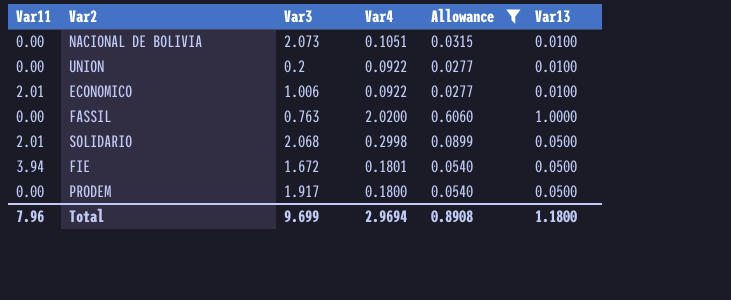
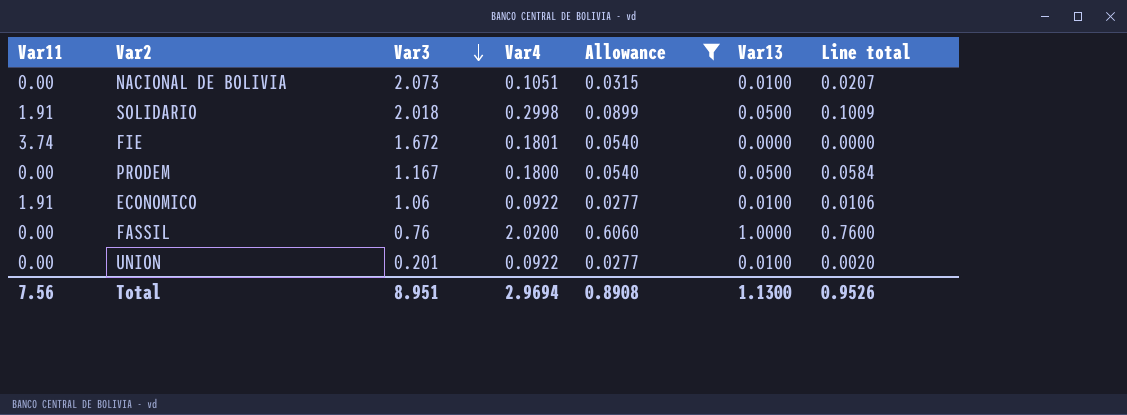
row order: none -> Var3 descending
column Line total | formula: none -> [Var3] * [Var13]
SOLIDARIO | Var11: 2.01 -> 1.91
SOLIDARIO | Var3: 2.068 -> 2.018
FIE | Var11: 3.94 -> 3.74
FIE | Var13: 0.0500 -> 0.0000
PRODEM | Var3: 1.917 -> 1.167
ECONOMICO | Var11: 2.01 -> 1.91
ECONOMICO | Var3: 1.006 -> 1.06
FASSIL | Var3: 0.763 -> 0.76
UNION | Var3: 0.2 -> 0.201
Total | Var11: 7.96 -> 7.56
Total | Var3: 9.699 -> 8.951
Total | Var13: 1.1800 -> 1.1300

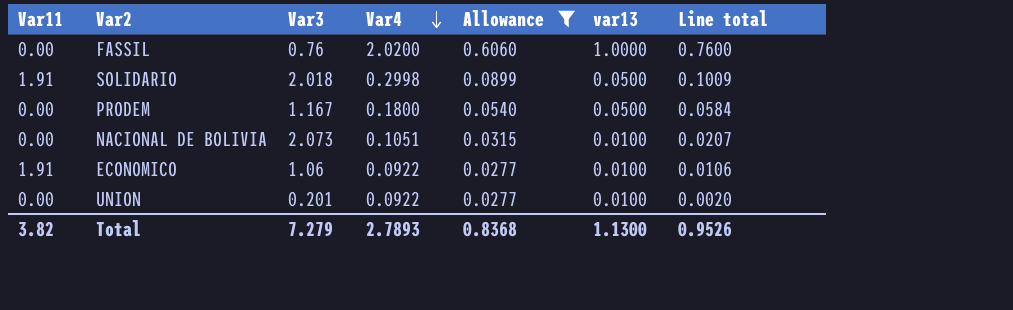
row order: Var3 descending -> Var4 descending
column name: Var13 -> var13
row FIE: 3.74 | 1.672 | 0.1801 | 0.0540 | 0.0000 | 0.0000 -> none
Total | Var11: 7.56 -> 3.82
Total | Var3: 8.951 -> 7.279
Total | Var4: 2.9694 -> 2.7893
Total | Allowance: 0.8908 -> 0.8368

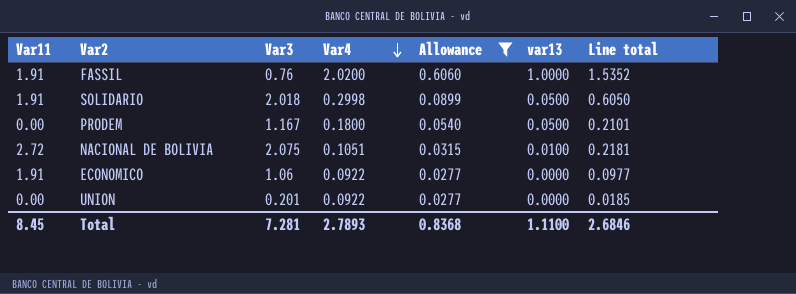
column Line total | formula: [Var3] * [var13] -> [Var3] * [Var4]
FASSIL | Var11: 0.00 -> 1.91
NACIONAL DE BOLIVIA | Var11: 0.00 -> 2.72
NACIONAL DE BOLIVIA | Var3: 2.073 -> 2.075
ECONOMICO | var13: 0.0100 -> 0.0000
UNION | var13: 0.0100 -> 0.0000
Total | Var11: 3.82 -> 8.45
Total | Var3: 7.279 -> 7.281
Total | var13: 1.1300 -> 1.1100
Total | Line total: 0.9526 -> 2.6846

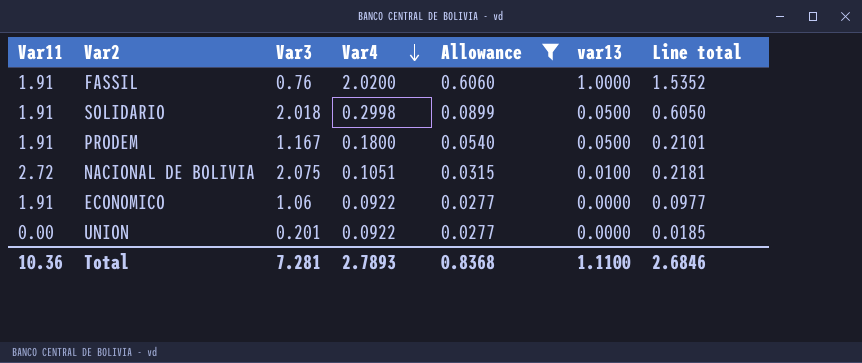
PRODEM | Var11: 0.00 -> 1.91
Total | Var11: 8.45 -> 10.36

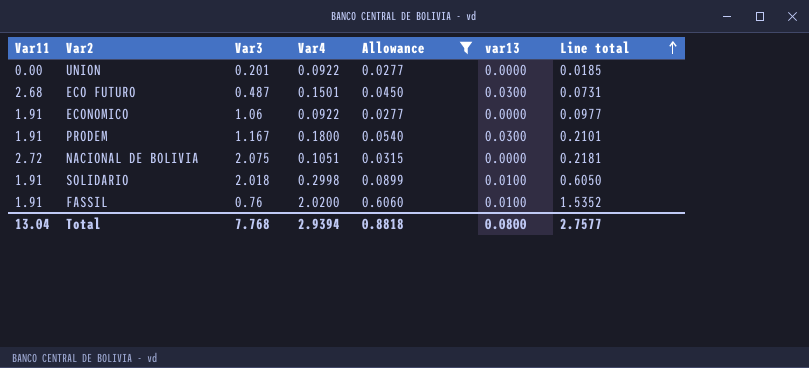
row order: Var4 descending -> Line total ascending
row ECO FUTURO: none -> 2.68 | 0.487 | 0.1501 | 0.0450 | 0.0300 | 0.0731
PRODEM | var13: 0.0500 -> 0.0300
NACIONAL DE BOLIVIA | var13: 0.0100 -> 0.0000
SOLIDARIO | var13: 0.0500 -> 0.0100
FASSIL | var13: 1.0000 -> 0.0100
Total | Var11: 10.36 -> 13.04
Total | Var3: 7.281 -> 7.768
Total | Var4: 2.7893 -> 2.9394
Total | Allowance: 0.8368 -> 0.8818
Total | var13: 1.1100 -> 0.0800
Total | Line total: 2.6846 -> 2.7577

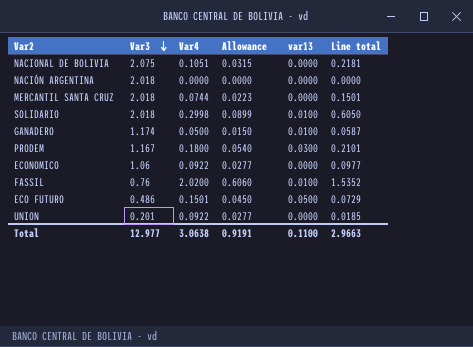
filter: Allowance >= 0.0277 -> none
row order: Line total ascending -> Var3 descending
column Var11 | position: 1 -> none
ECO FUTURO | Var3: 0.487 -> 0.486
ECO FUTURO | var13: 0.0300 -> 0.0500
ECO FUTURO | Line total: 0.0731 -> 0.0729
Total | Var3: 7.768 -> 12.977
Total | Var4: 2.9394 -> 3.0638
Total | Allowance: 0.8818 -> 0.9191
Total | var13: 0.0800 -> 0.1100
Total | Line total: 2.7577 -> 2.9663

